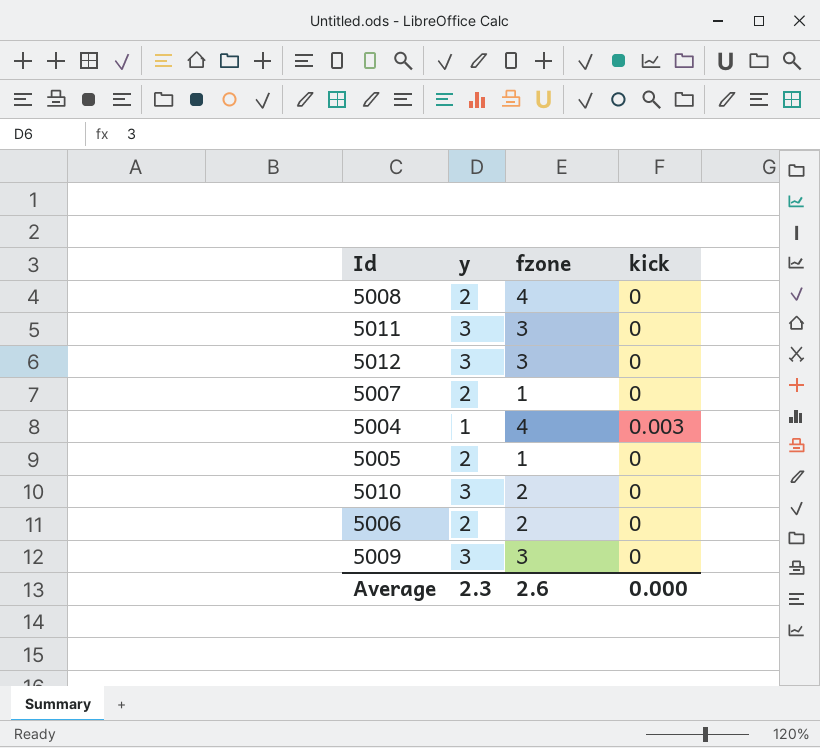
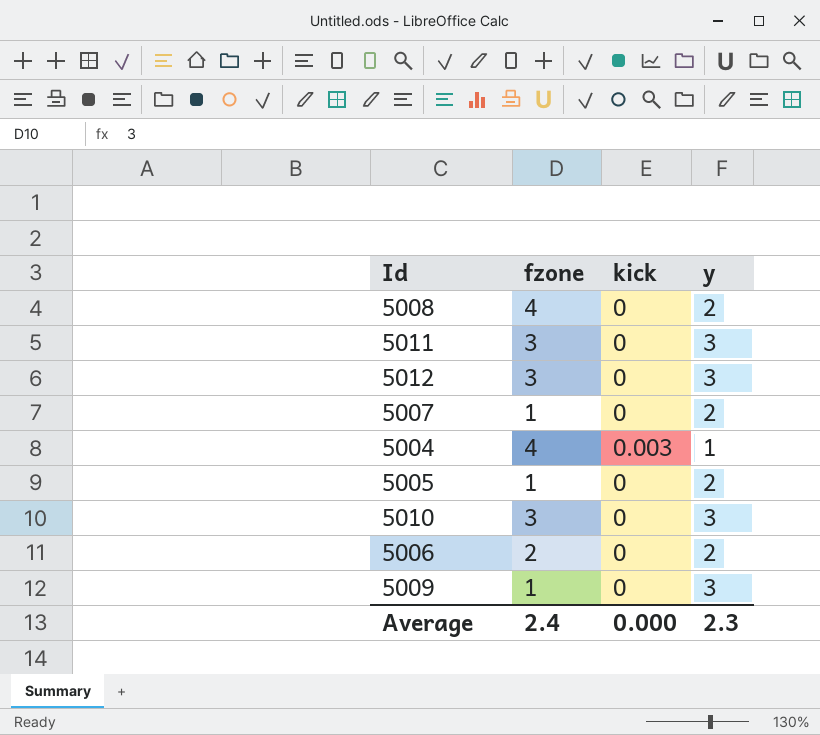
column y | position: 2 -> 4
5010 | fzone: 2 -> 3
5009 | fzone: 3 -> 1
Average | fzone: 2.6 -> 2.4

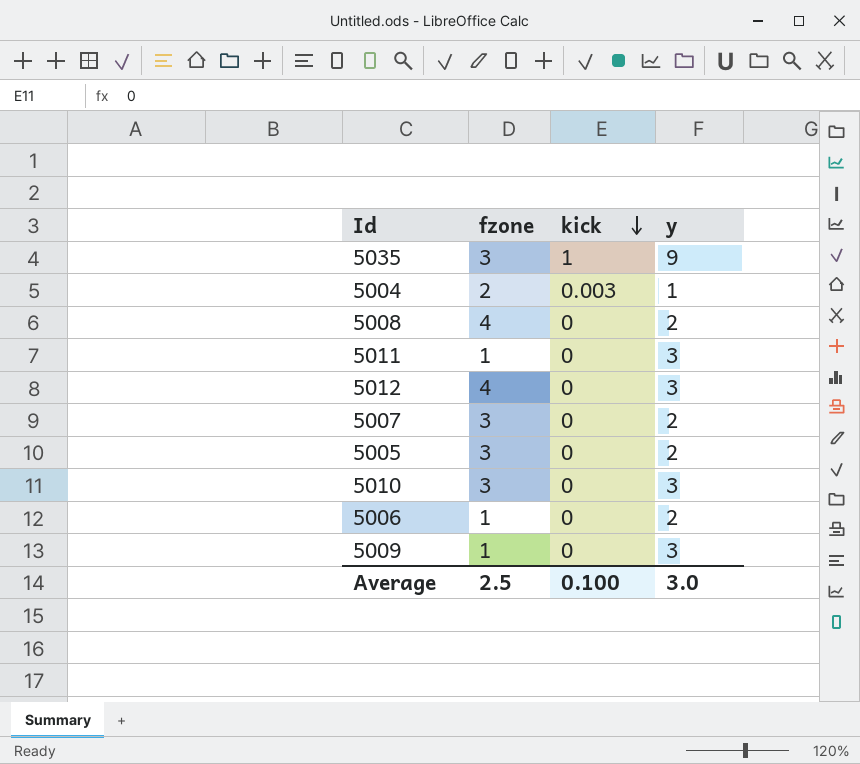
row order: none -> kick descending
row 5035: none -> 3 | 1 | 9
5004 | fzone: 4 -> 2
5011 | fzone: 3 -> 1
5012 | fzone: 3 -> 4
5007 | fzone: 1 -> 3
5005 | fzone: 1 -> 3
5006 | fzone: 2 -> 1
Average | fzone: 2.4 -> 2.5
Average | kick: 0.000 -> 0.100
Average | y: 2.3 -> 3.0

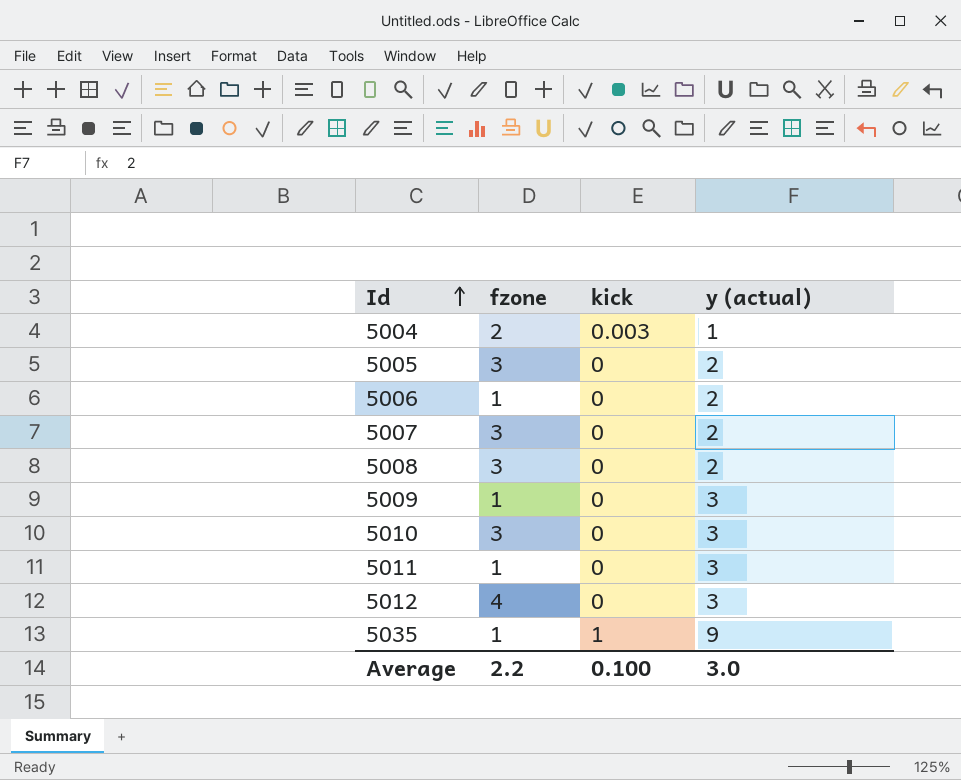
row order: kick descending -> Id ascending
column name: y -> y (actual)
5008 | fzone: 4 -> 3
5035 | fzone: 3 -> 1
Average | fzone: 2.5 -> 2.2

